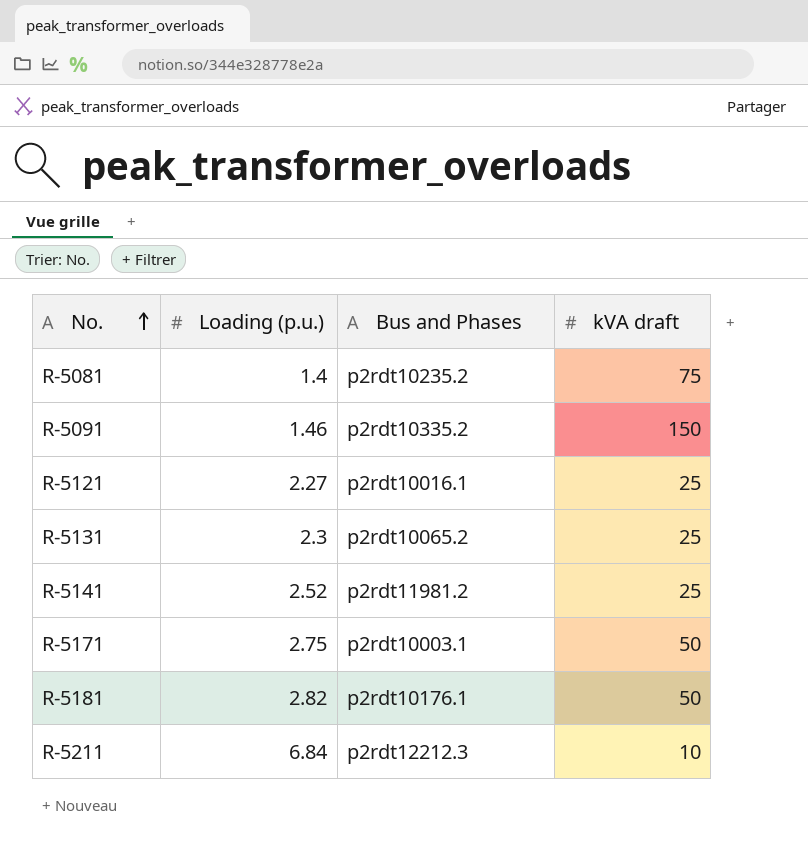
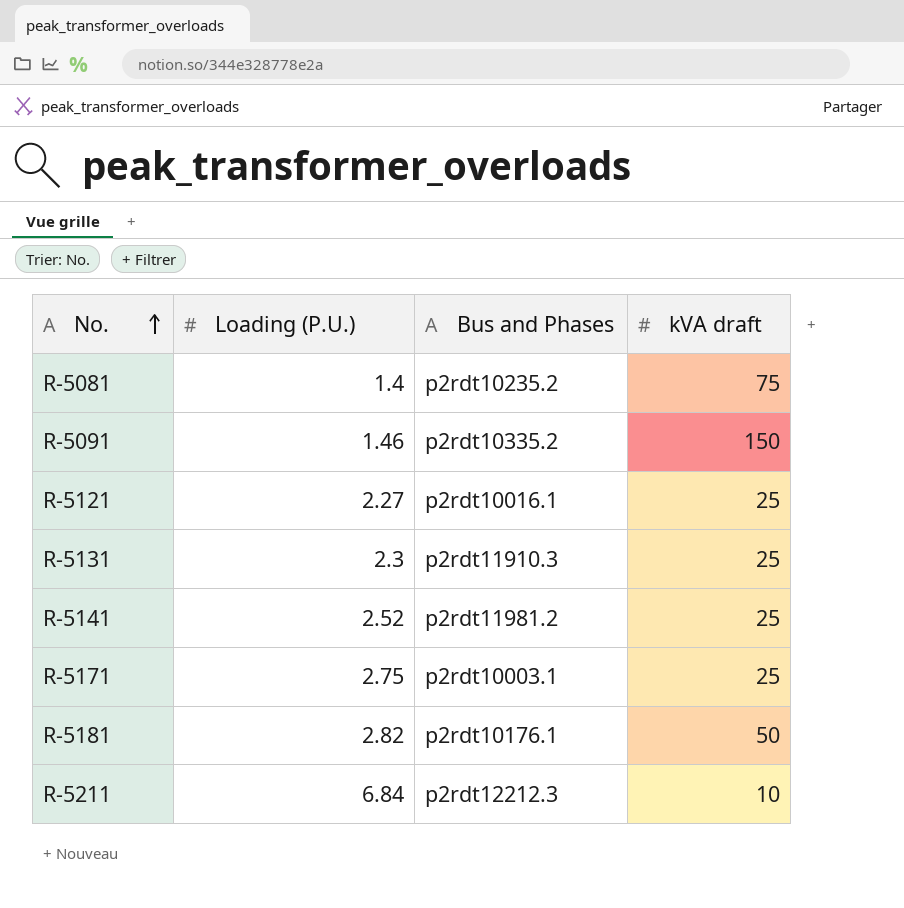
column name: Loading (p.u.) -> Loading (P.U.)
R-5131 | Bus and Phases: p2rdt10065.2 -> p2rdt11910.3
R-5171 | kVA draft: 50 -> 25

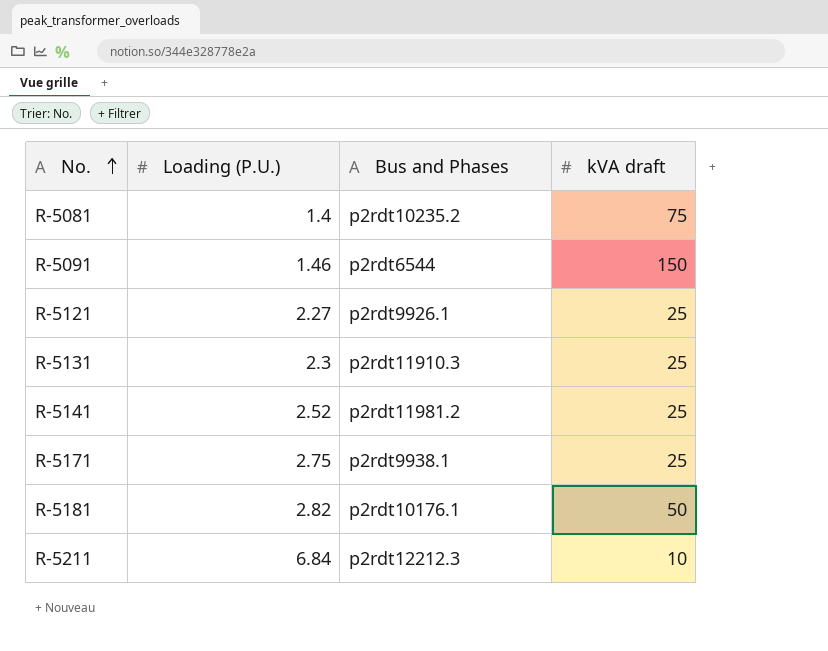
R-5091 | Bus and Phases: p2rdt10335.2 -> p2rdt6544
R-5121 | Bus and Phases: p2rdt10016.1 -> p2rdt9926.1
R-5171 | Bus and Phases: p2rdt10003.1 -> p2rdt9938.1

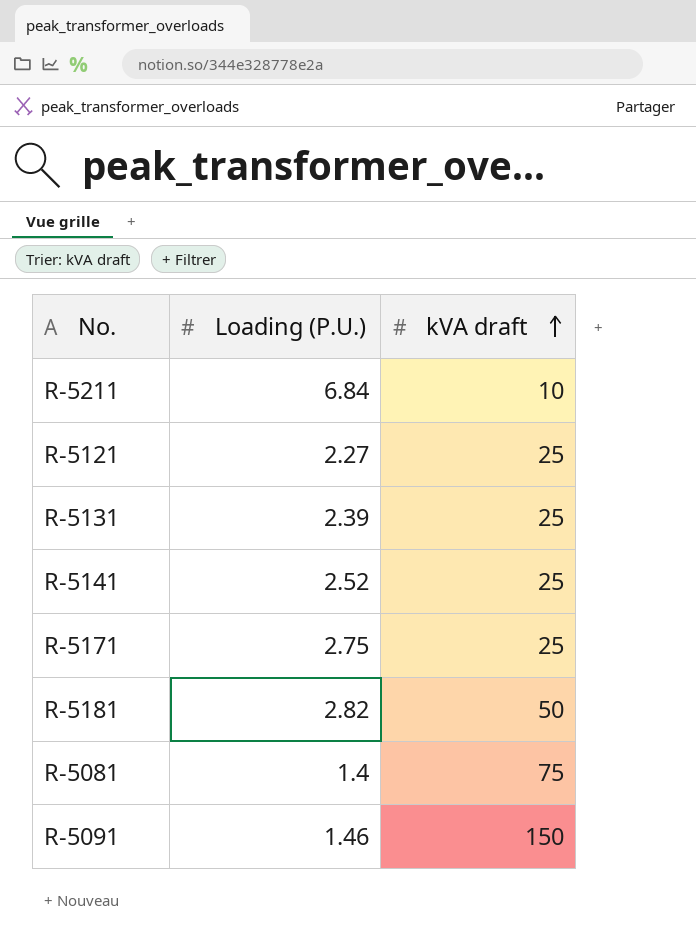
row order: No. ascending -> kVA draft ascending
column Bus and Phases | position: 3 -> none
R-5131 | Loading (P.U.): 2.3 -> 2.39

